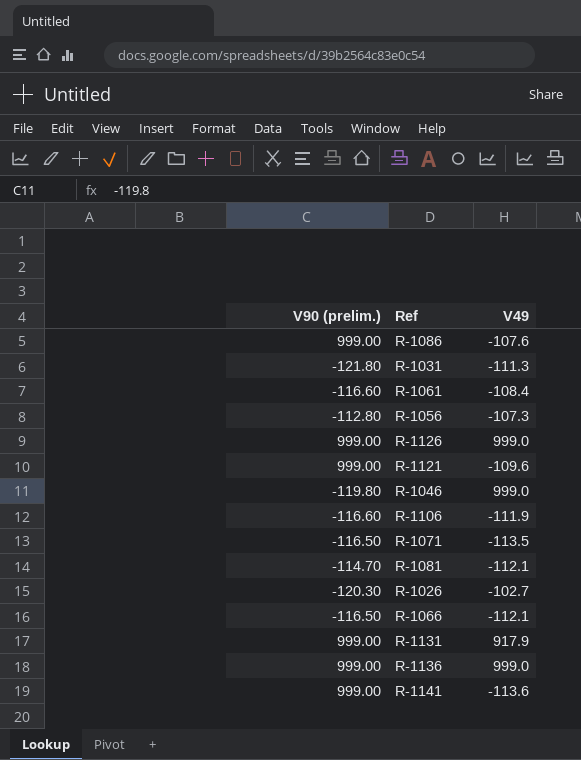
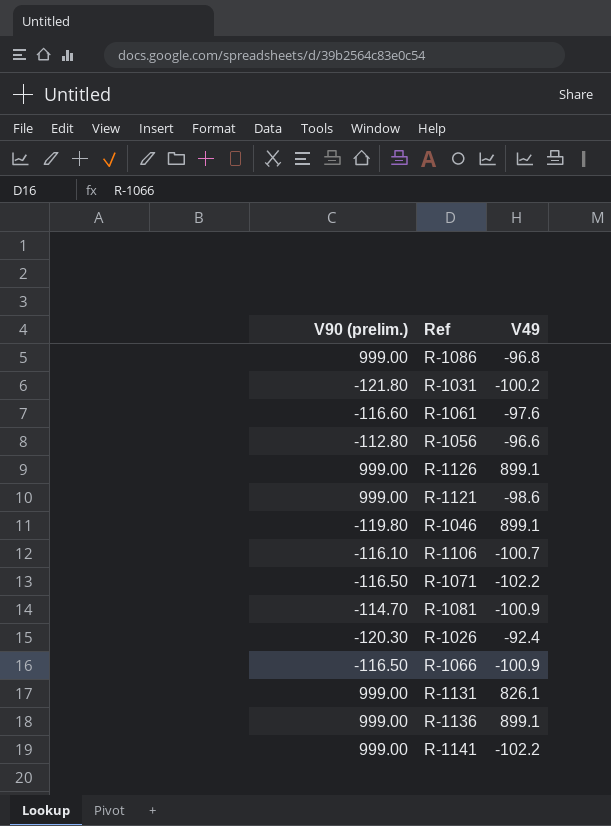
R-1086 | V49: -107.6 -> -96.8
R-1031 | V49: -111.3 -> -100.2
R-1061 | V49: -108.4 -> -97.6
R-1056 | V49: -107.3 -> -96.6
R-1126 | V49: 999.0 -> 899.1
R-1121 | V49: -109.6 -> -98.6
R-1046 | V49: 999.0 -> 899.1
R-1106 | V90 (prelim.): -116.60 -> -116.10
R-1106 | V49: -111.9 -> -100.7
R-1071 | V49: -113.5 -> -102.2
R-1081 | V49: -112.1 -> -100.9
R-1026 | V49: -102.7 -> -92.4
R-1066 | V49: -112.1 -> -100.9
R-1131 | V49: 917.9 -> 826.1
R-1136 | V49: 999.0 -> 899.1
R-1141 | V49: -113.6 -> -102.2

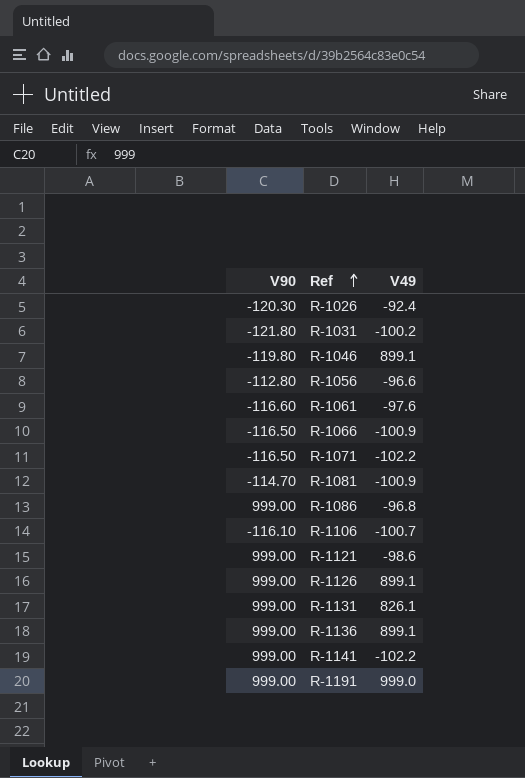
row order: none -> Ref ascending
column name: V90 (prelim.) -> V90
row R-1191: none -> 999.00 | 999.0

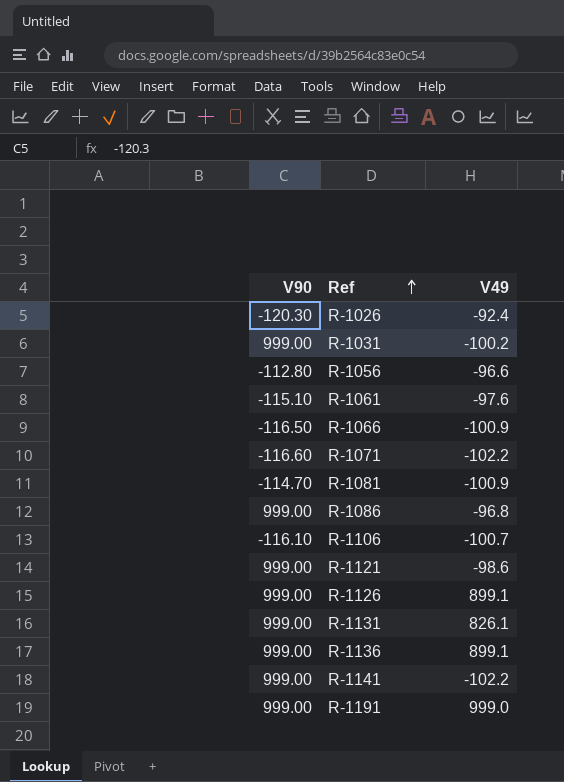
row R-1046: -119.80 | 899.1 -> none
R-1031 | V90: -121.80 -> 999.00
R-1061 | V90: -116.60 -> -115.10
R-1071 | V90: -116.50 -> -116.60

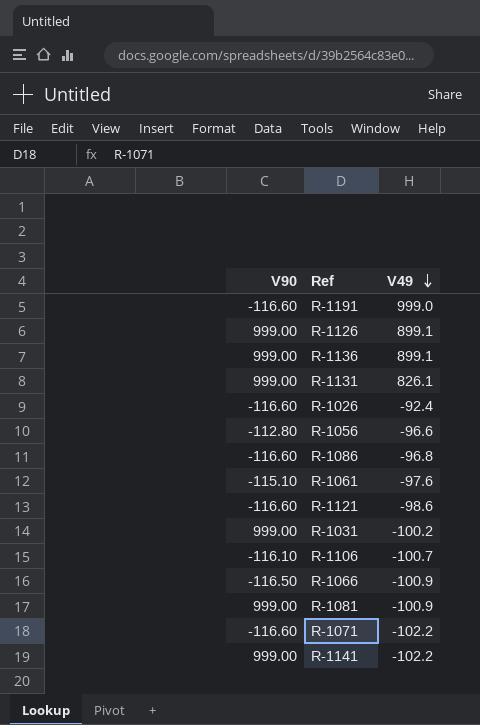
row order: Ref ascending -> V49 descending
R-1191 | V90: 999.00 -> -116.60
R-1026 | V90: -120.30 -> -116.60
R-1086 | V90: 999.00 -> -116.60
R-1121 | V90: 999.00 -> -116.60
R-1081 | V90: -114.70 -> 999.00

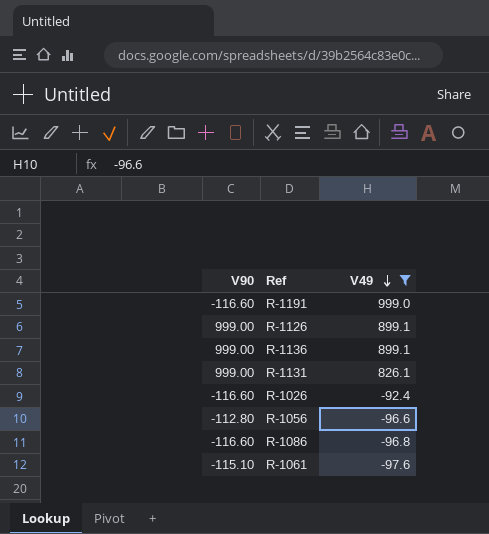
filter: none -> V49 >= -97.6

